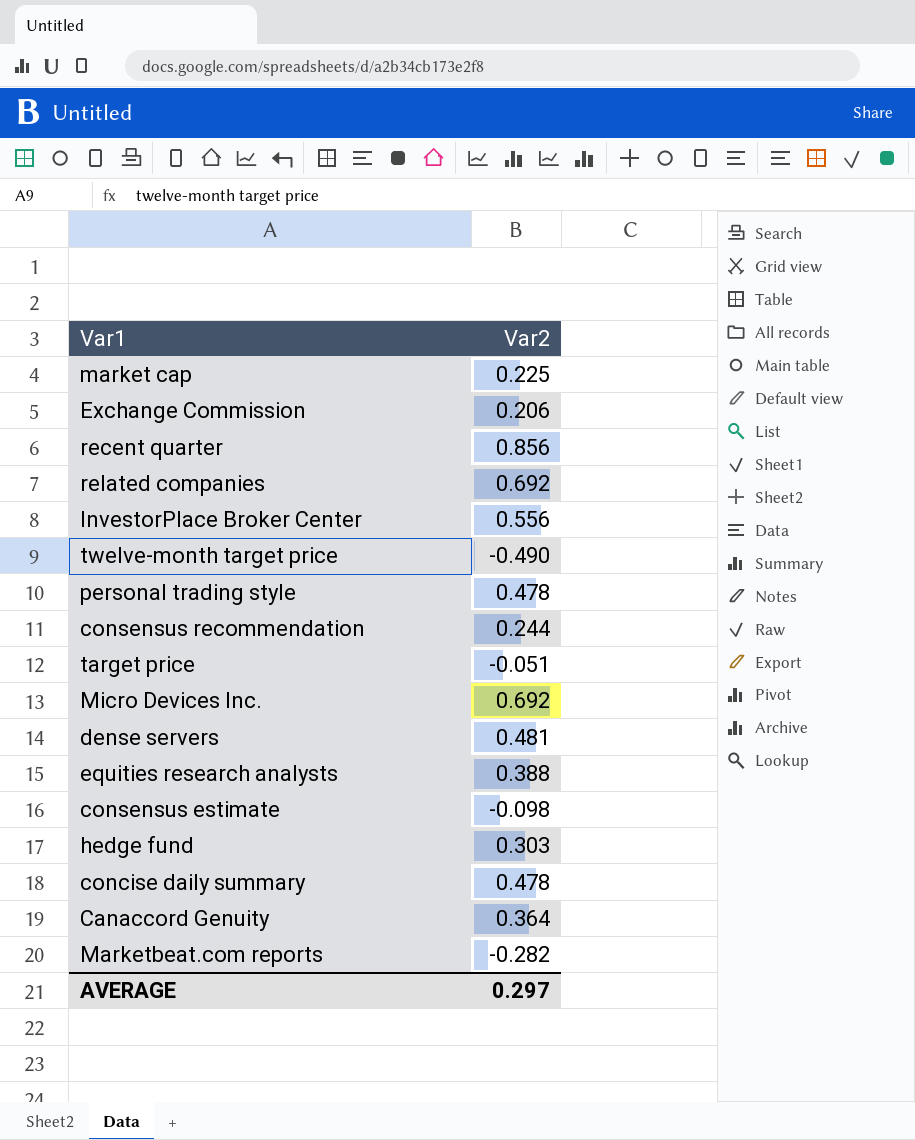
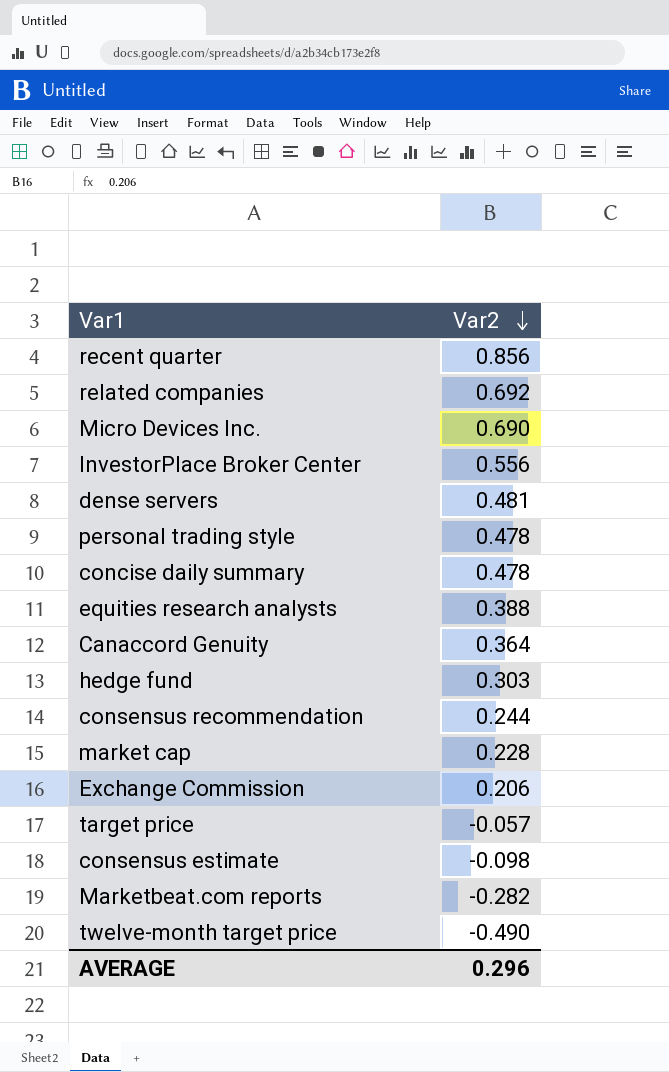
row order: none -> Var2 descending
Micro Devices Inc. | Var2: 0.692 -> 0.690
market cap | Var2: 0.225 -> 0.228
target price | Var2: -0.051 -> -0.057
AVERAGE | Var2: 0.297 -> 0.296

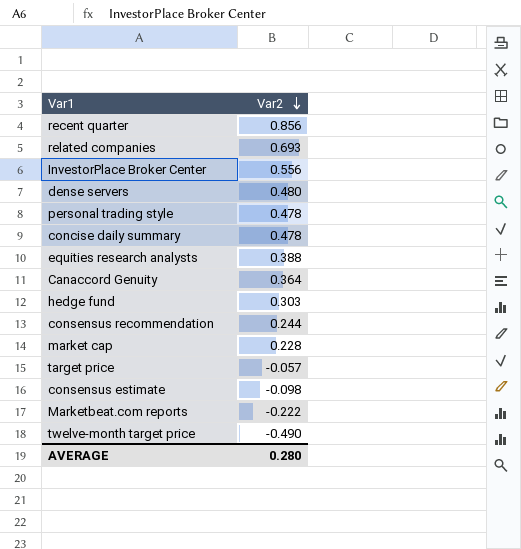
row Micro Devices Inc.: 0.690 -> none
row Exchange Commission: 0.206 -> none
related companies | Var2: 0.692 -> 0.693
dense servers | Var2: 0.481 -> 0.480
Marketbeat.com reports | Var2: -0.282 -> -0.222
AVERAGE | Var2: 0.296 -> 0.280

